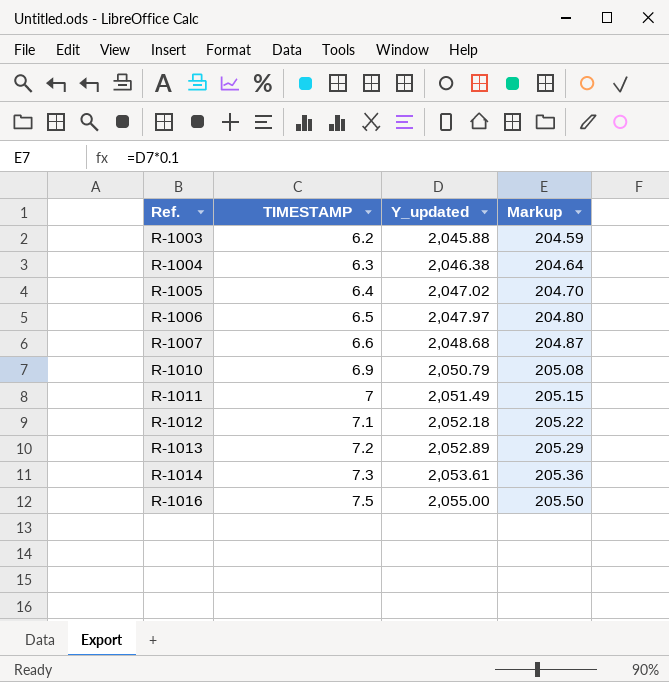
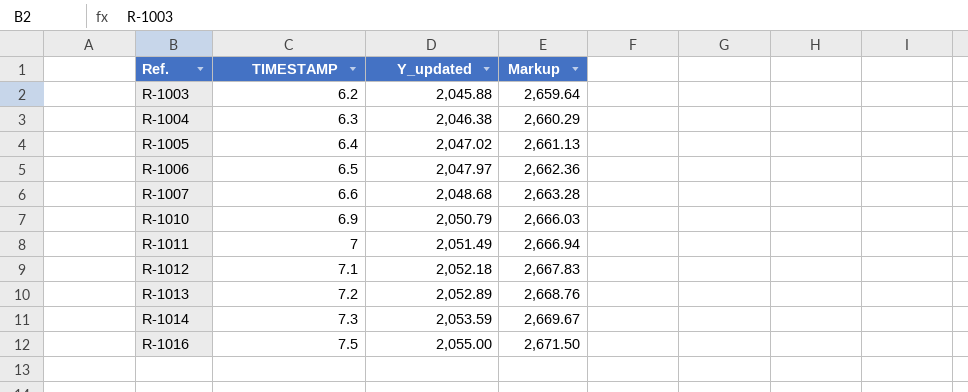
column Markup | formula: [Y_updated] * 0.1 -> [Y_updated] * 1.3
R-1014 | Y_updated: 2,053.61 -> 2,053.59

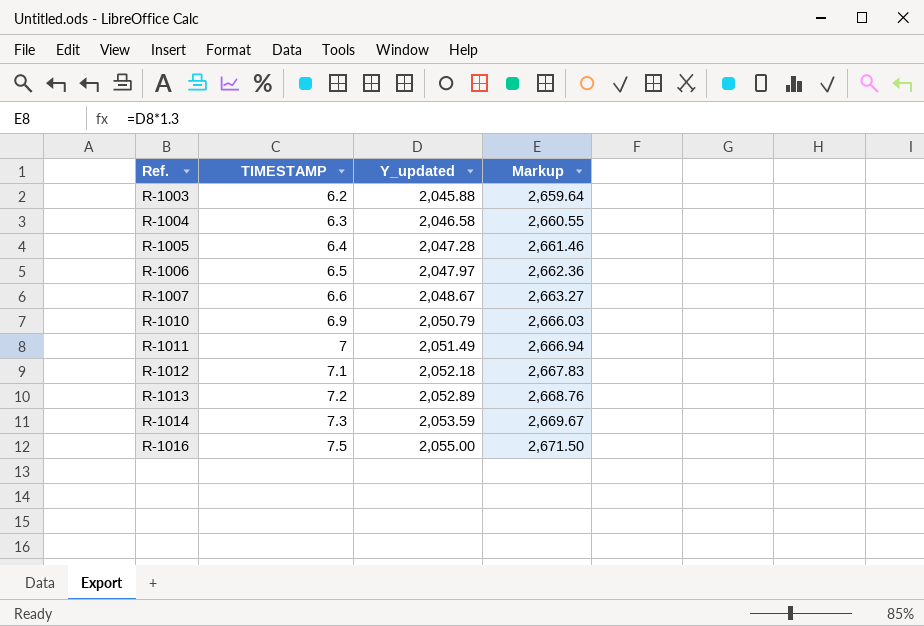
R-1004 | Y_updated: 2,046.38 -> 2,046.58
R-1004 | Markup: 2,660.29 -> 2,660.55
R-1005 | Y_updated: 2,047.02 -> 2,047.28
R-1005 | Markup: 2,661.13 -> 2,661.46
R-1007 | Y_updated: 2,048.68 -> 2,048.67
R-1007 | Markup: 2,663.28 -> 2,663.27

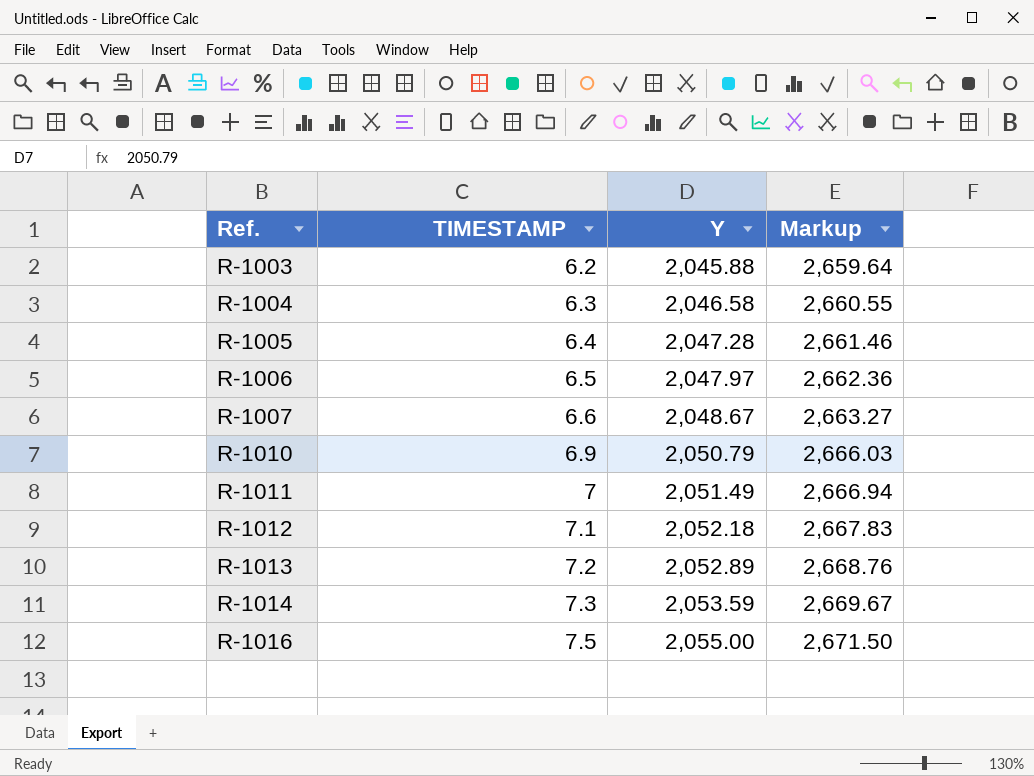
column name: Y_updated -> Y

